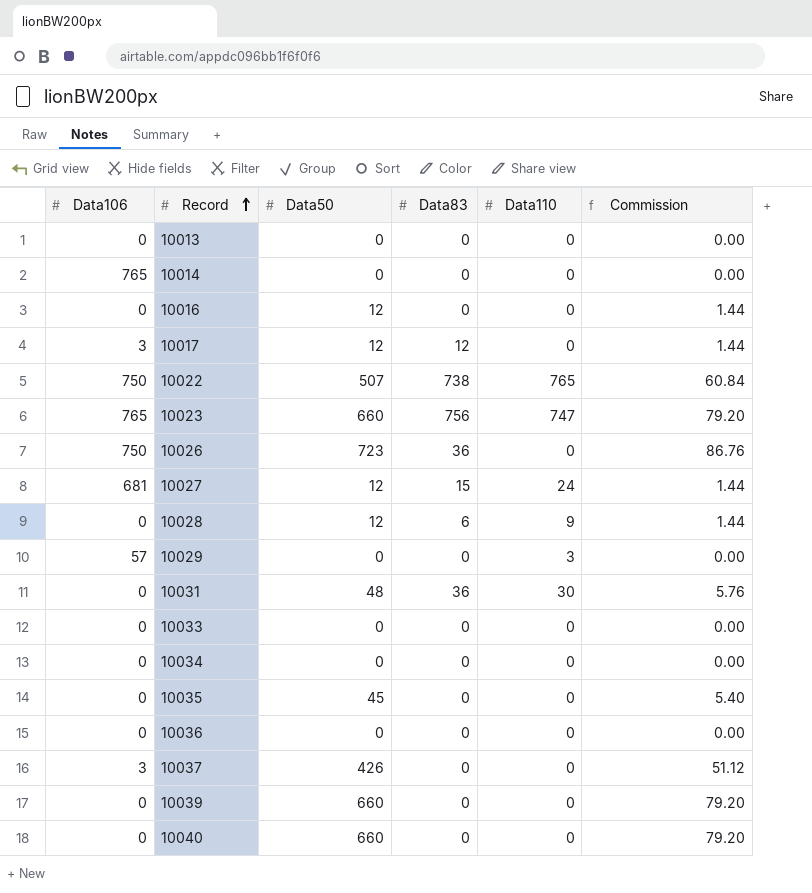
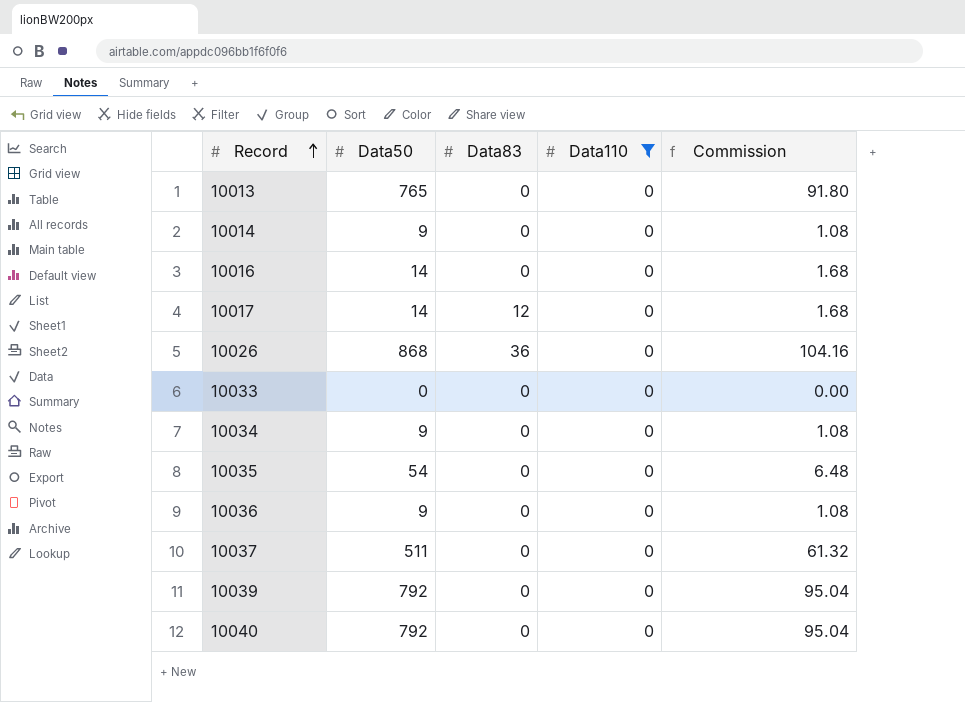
filter: none -> Data110 = 0
column Data106 | position: 1 -> none
10013 | Data50: 0 -> 765
10013 | Commission: 0.00 -> 91.80
10014 | Data50: 0 -> 9
10014 | Commission: 0.00 -> 1.08
10016 | Data50: 12 -> 14
10016 | Commission: 1.44 -> 1.68
10017 | Data50: 12 -> 14
10017 | Commission: 1.44 -> 1.68
10026 | Data50: 723 -> 868
10026 | Commission: 86.76 -> 104.16
10034 | Data50: 0 -> 9
10034 | Commission: 0.00 -> 1.08
10035 | Data50: 45 -> 54
10035 | Commission: 5.40 -> 6.48
10036 | Data50: 0 -> 9
10036 | Commission: 0.00 -> 1.08
10037 | Data50: 426 -> 511
10037 | Commission: 51.12 -> 61.32
10039 | Data50: 660 -> 792
10039 | Commission: 79.20 -> 95.04
10040 | Data50: 660 -> 792
10040 | Commission: 79.20 -> 95.04

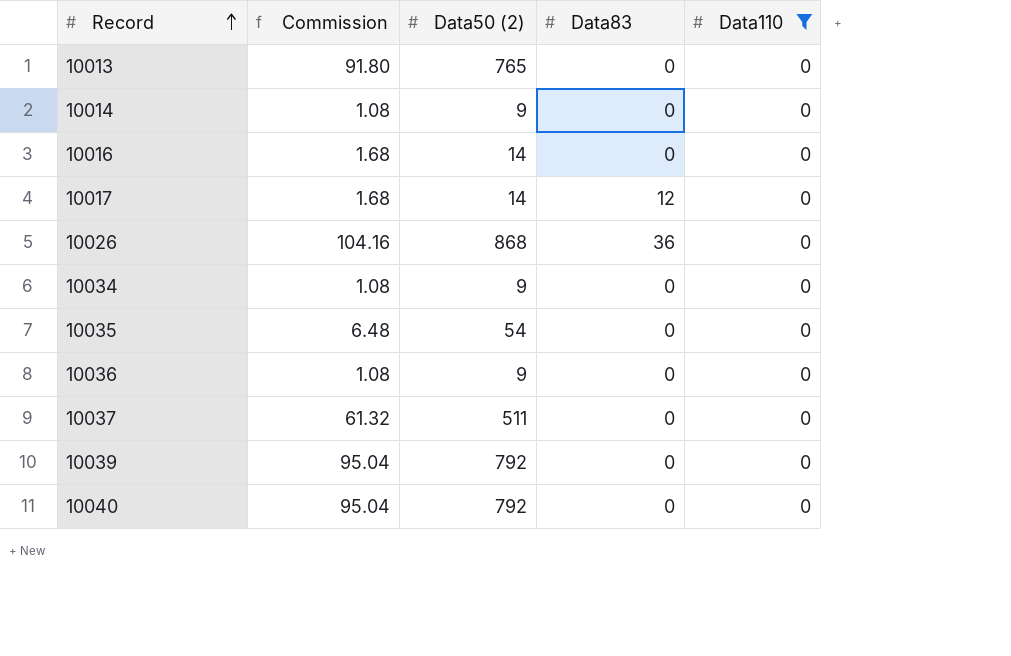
column Commission | position: 5 -> 2
column name: Data50 -> Data50 (2)
row 10033: 0 | 0 | 0 | 0.00 -> none

